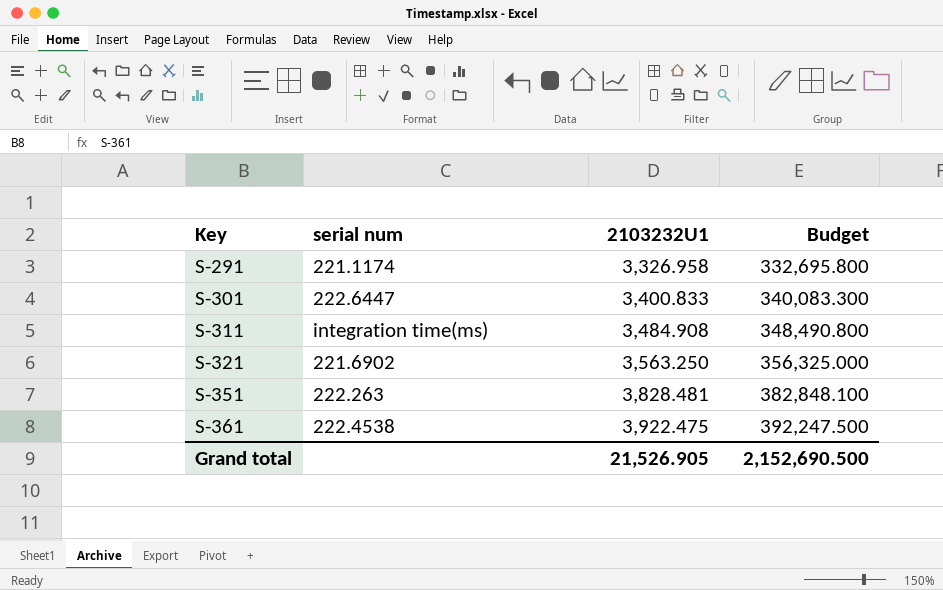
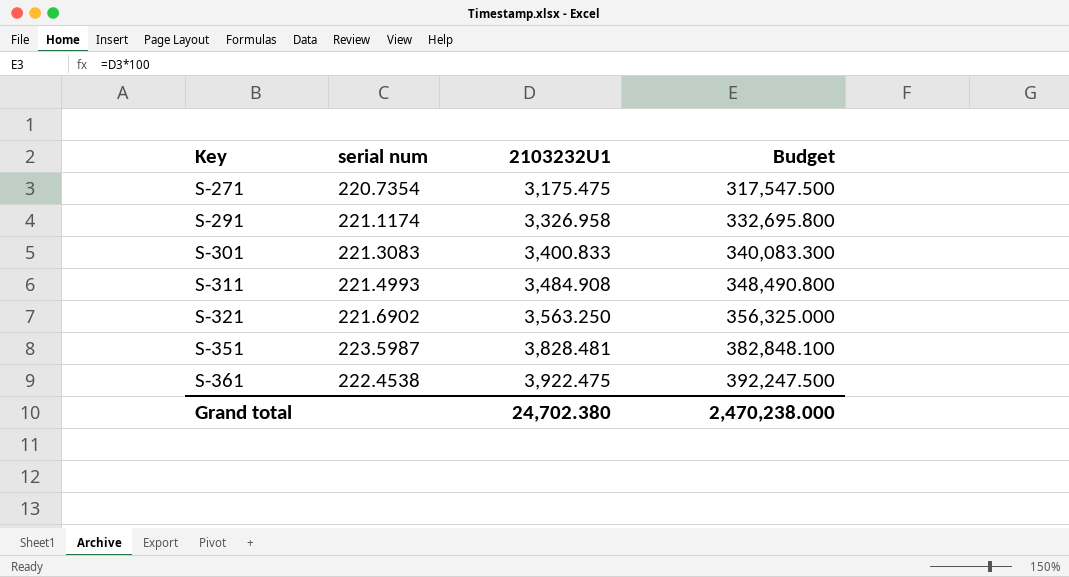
row S-271: none -> 220.7354 | 3,175.475 | 317,547.500
S-301 | serial num: 222.6447 -> 221.3083
S-311 | serial num: integration time(ms) -> 221.4993
S-351 | serial num: 222.263 -> 223.5987
Grand total | 2103232U1: 21,526.905 -> 24,702.380
Grand total | Budget: 2,152,690.500 -> 2,470,238.000

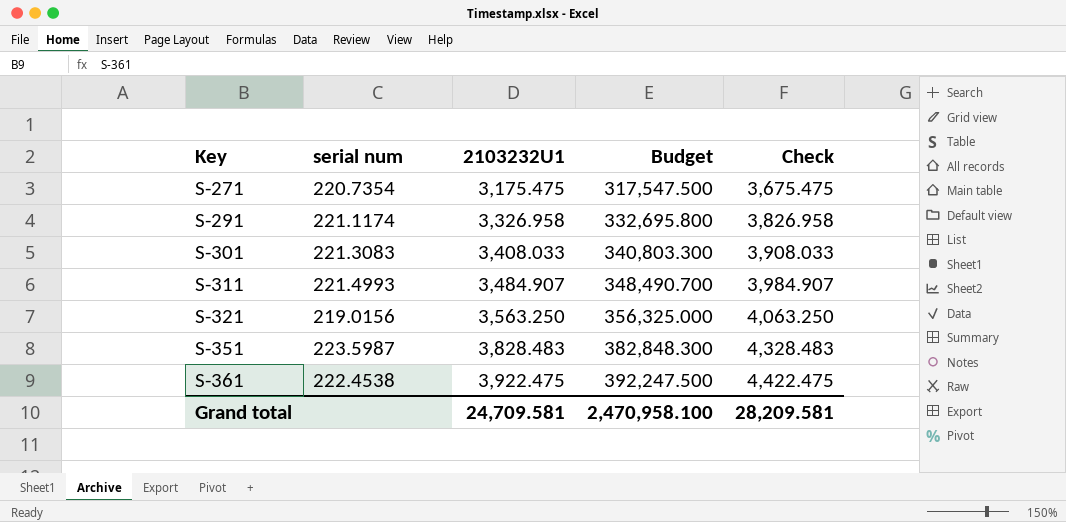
column Check | formula: none -> [2103232U1] + 500
S-301 | 2103232U1: 3,400.833 -> 3,408.033
S-301 | Budget: 340,083.300 -> 340,803.300
S-311 | 2103232U1: 3,484.908 -> 3,484.907
S-311 | Budget: 348,490.800 -> 348,490.700
S-321 | serial num: 221.6902 -> 219.0156
S-351 | 2103232U1: 3,828.481 -> 3,828.483
S-351 | Budget: 382,848.100 -> 382,848.300
Grand total | 2103232U1: 24,702.380 -> 24,709.581
Grand total | Budget: 2,470,238.000 -> 2,470,958.100

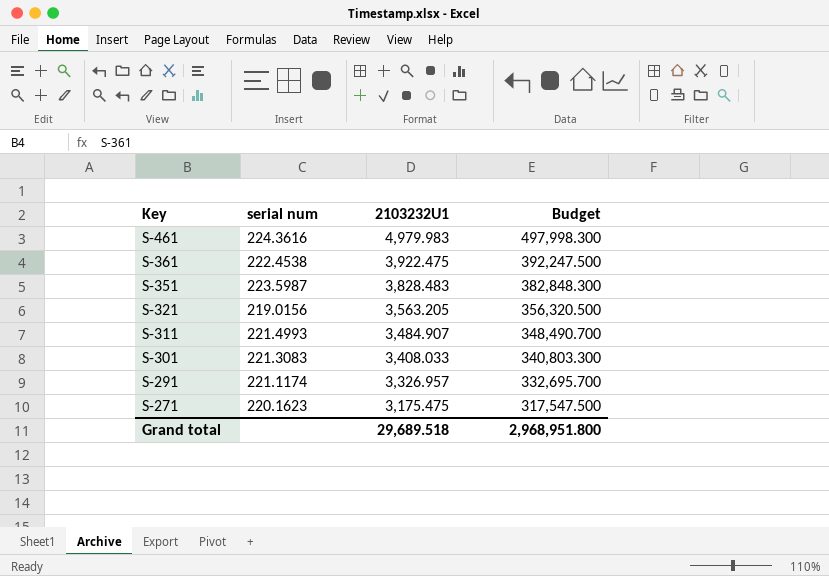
row order: Key ascending -> Key descending
column Check | formula: [2103232U1] + 500 -> none
row S-461: none -> 224.3616 | 4,979.983 | 497,998.300
S-321 | 2103232U1: 3,563.250 -> 3,563.205
S-321 | Budget: 356,325.000 -> 356,320.500
S-291 | 2103232U1: 3,326.958 -> 3,326.957
S-291 | Budget: 332,695.800 -> 332,695.700
S-271 | serial num: 220.7354 -> 220.1623
Grand total | 2103232U1: 24,709.581 -> 29,689.518
Grand total | Budget: 2,470,958.100 -> 2,968,951.800

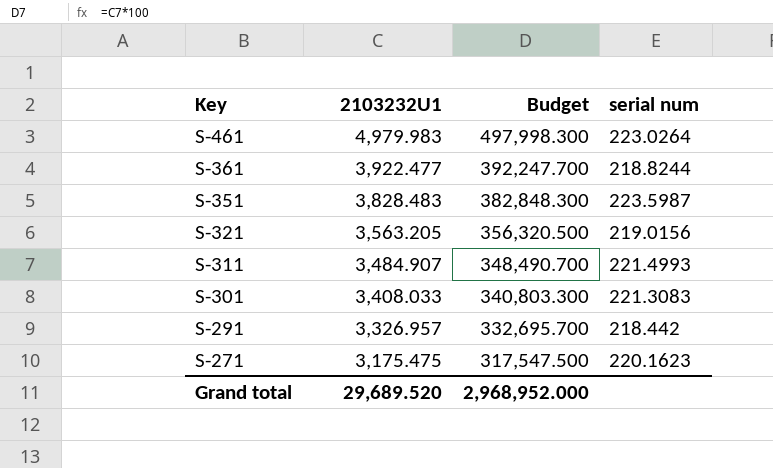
column serial num | position: 2 -> 4
S-461 | serial num: 224.3616 -> 223.0264
S-361 | 2103232U1: 3,922.475 -> 3,922.477
S-361 | Budget: 392,247.500 -> 392,247.700
S-361 | serial num: 222.4538 -> 218.8244
S-291 | serial num: 221.1174 -> 218.442
Grand total | 2103232U1: 29,689.518 -> 29,689.520
Grand total | Budget: 2,968,951.800 -> 2,968,952.000

